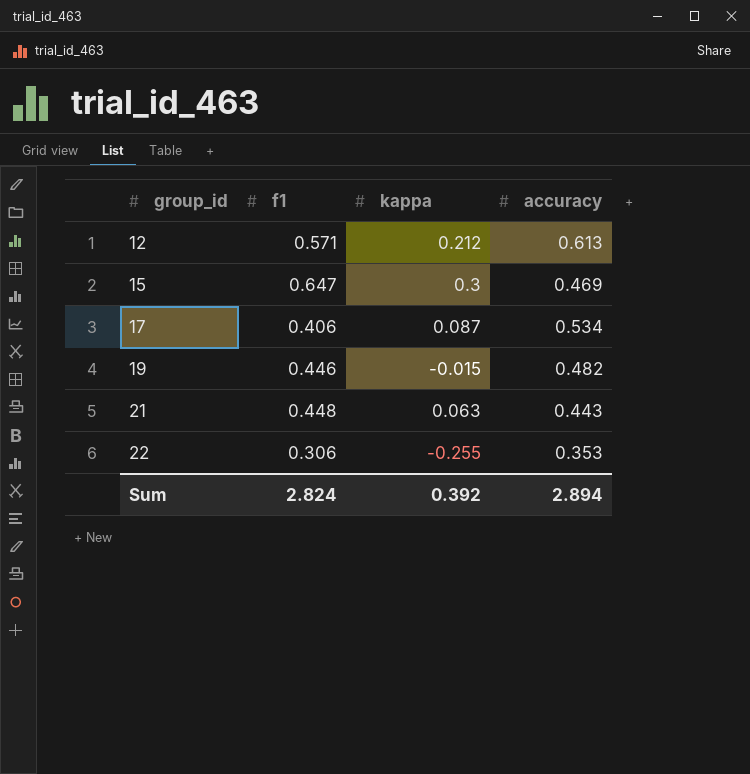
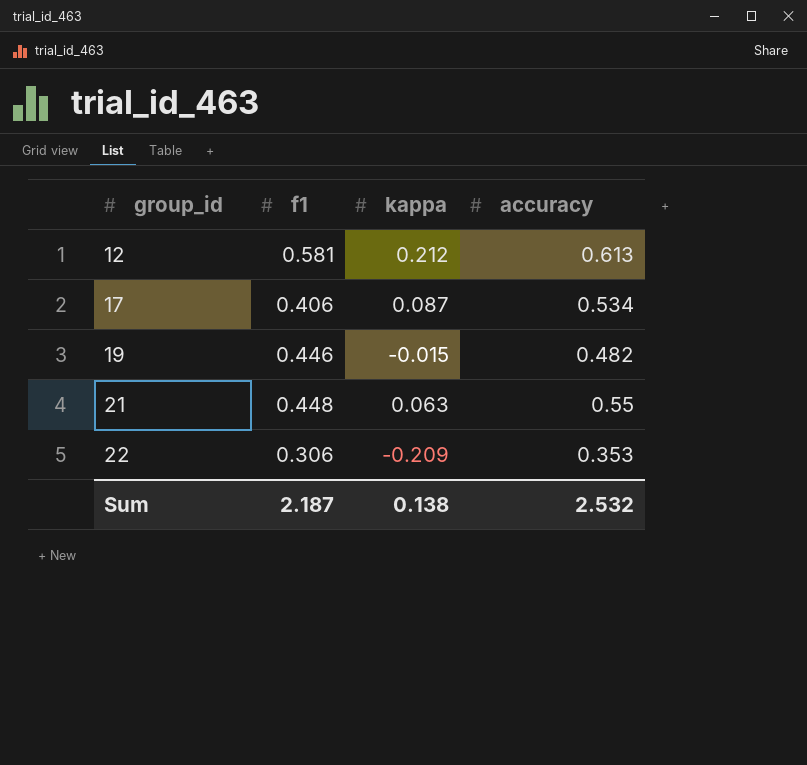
row 15: 0.647 | 0.3 | 0.469 -> none
12 | f1: 0.571 -> 0.581
21 | accuracy: 0.443 -> 0.55
22 | kappa: -0.255 -> -0.209
Sum | f1: 2.824 -> 2.187
Sum | kappa: 0.392 -> 0.138
Sum | accuracy: 2.894 -> 2.532

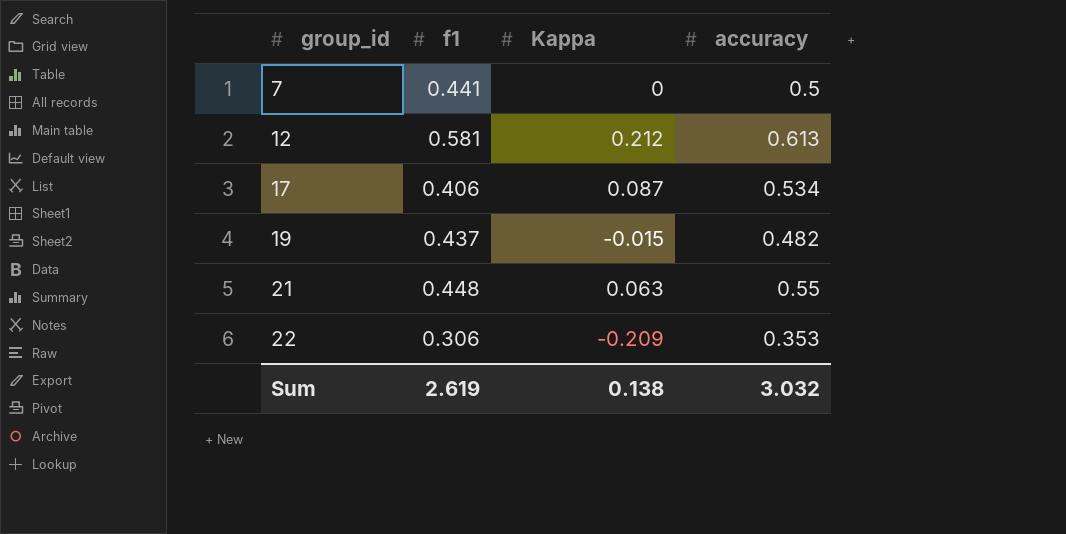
column name: kappa -> Kappa
row 7: none -> 0.441 | 0 | 0.5
19 | f1: 0.446 -> 0.437
Sum | f1: 2.187 -> 2.619
Sum | accuracy: 2.532 -> 3.032

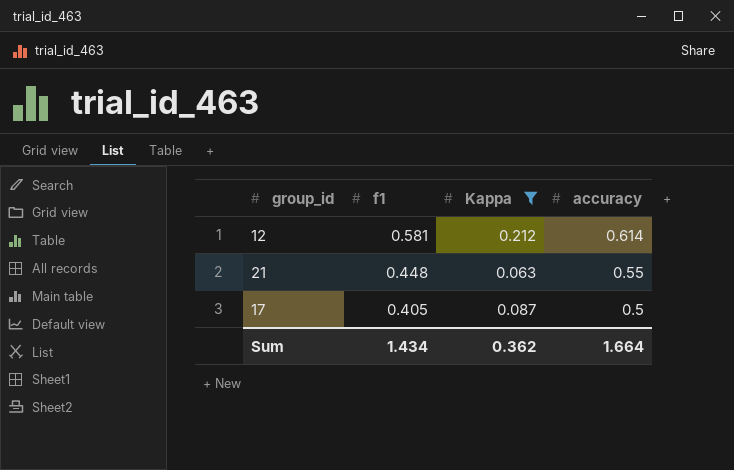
filter: none -> Kappa >= 0.063
row order: group_id ascending -> f1 descending
12 | accuracy: 0.613 -> 0.614
17 | f1: 0.406 -> 0.405
17 | accuracy: 0.534 -> 0.5
Sum | f1: 2.619 -> 1.434
Sum | Kappa: 0.138 -> 0.362
Sum | accuracy: 3.032 -> 1.664

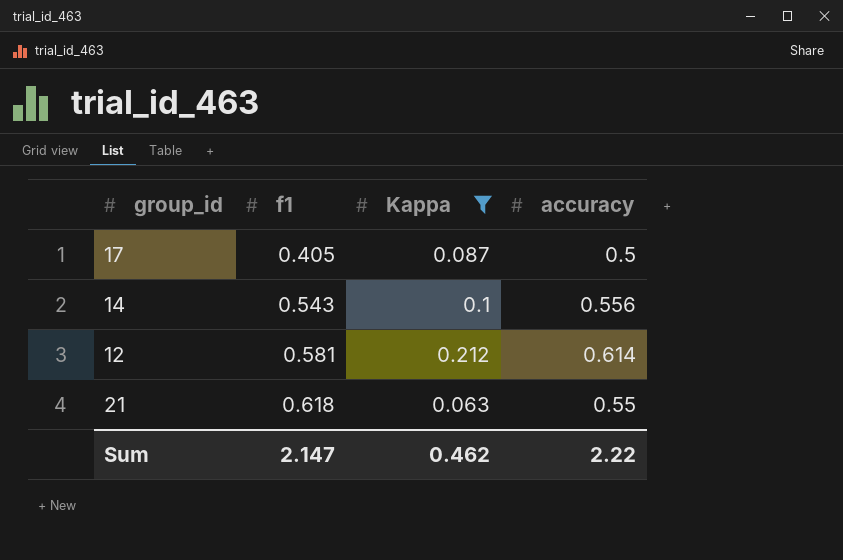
row order: f1 descending -> f1 ascending
row 14: none -> 0.543 | 0.1 | 0.556
21 | f1: 0.448 -> 0.618
Sum | f1: 1.434 -> 2.147
Sum | Kappa: 0.362 -> 0.462
Sum | accuracy: 1.664 -> 2.22

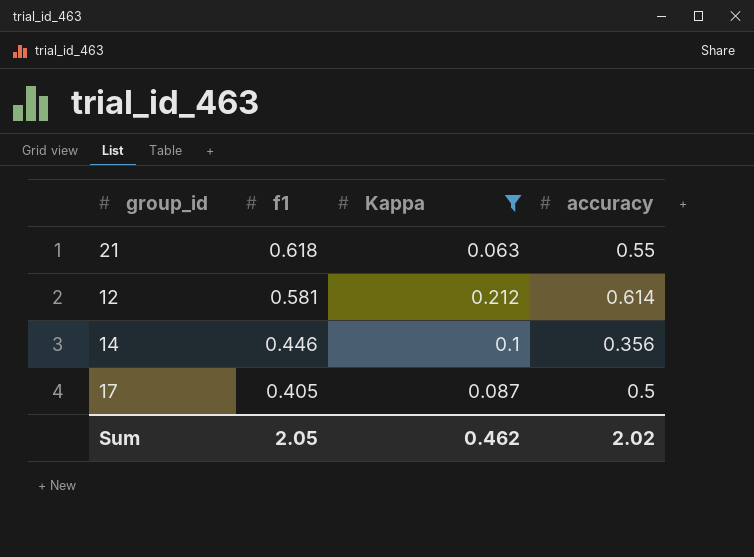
row order: f1 ascending -> f1 descending
14 | f1: 0.543 -> 0.446
14 | accuracy: 0.556 -> 0.356
Sum | f1: 2.147 -> 2.05
Sum | accuracy: 2.22 -> 2.02

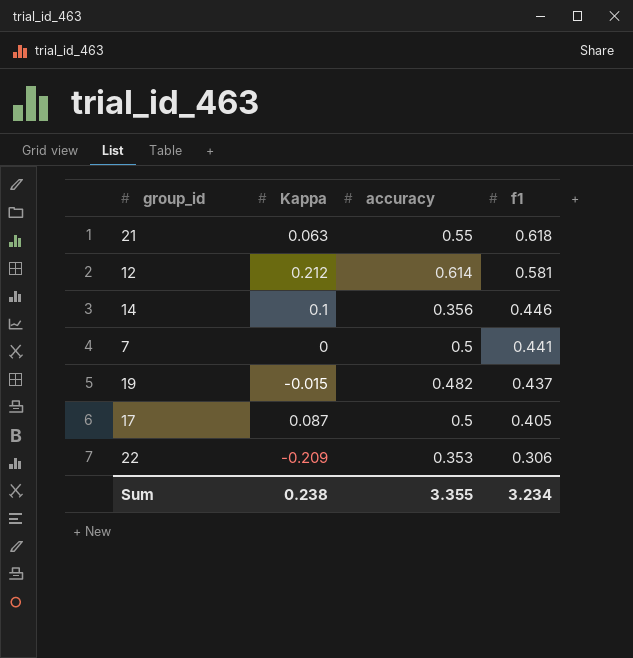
filter: Kappa >= 0.063 -> none
column f1 | position: 2 -> 4
Sum | Kappa: 0.462 -> 0.238
Sum | accuracy: 2.02 -> 3.355
Sum | f1: 2.05 -> 3.234

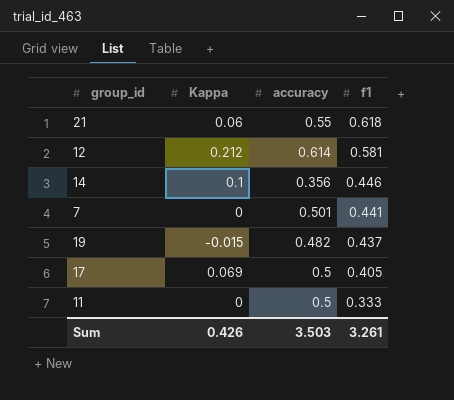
row 22: -0.209 | 0.353 | 0.306 -> none
21 | Kappa: 0.063 -> 0.06
7 | accuracy: 0.5 -> 0.501
17 | Kappa: 0.087 -> 0.069
row 11: none -> 0 | 0.5 | 0.333
Sum | Kappa: 0.238 -> 0.426
Sum | accuracy: 3.355 -> 3.503
Sum | f1: 3.234 -> 3.261

